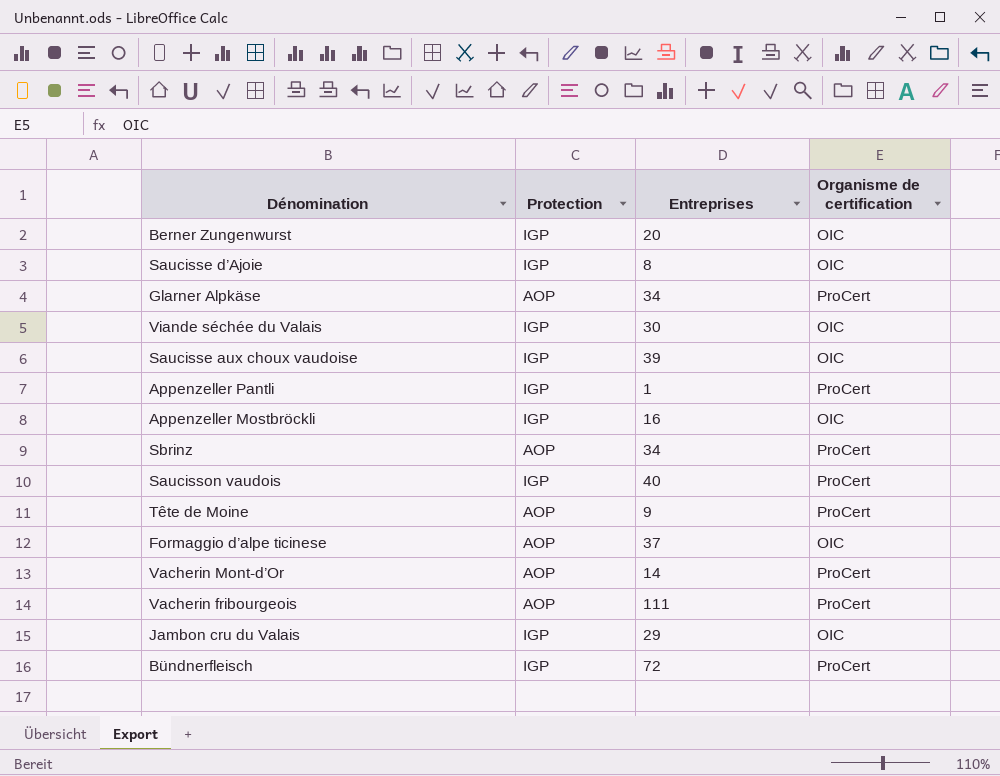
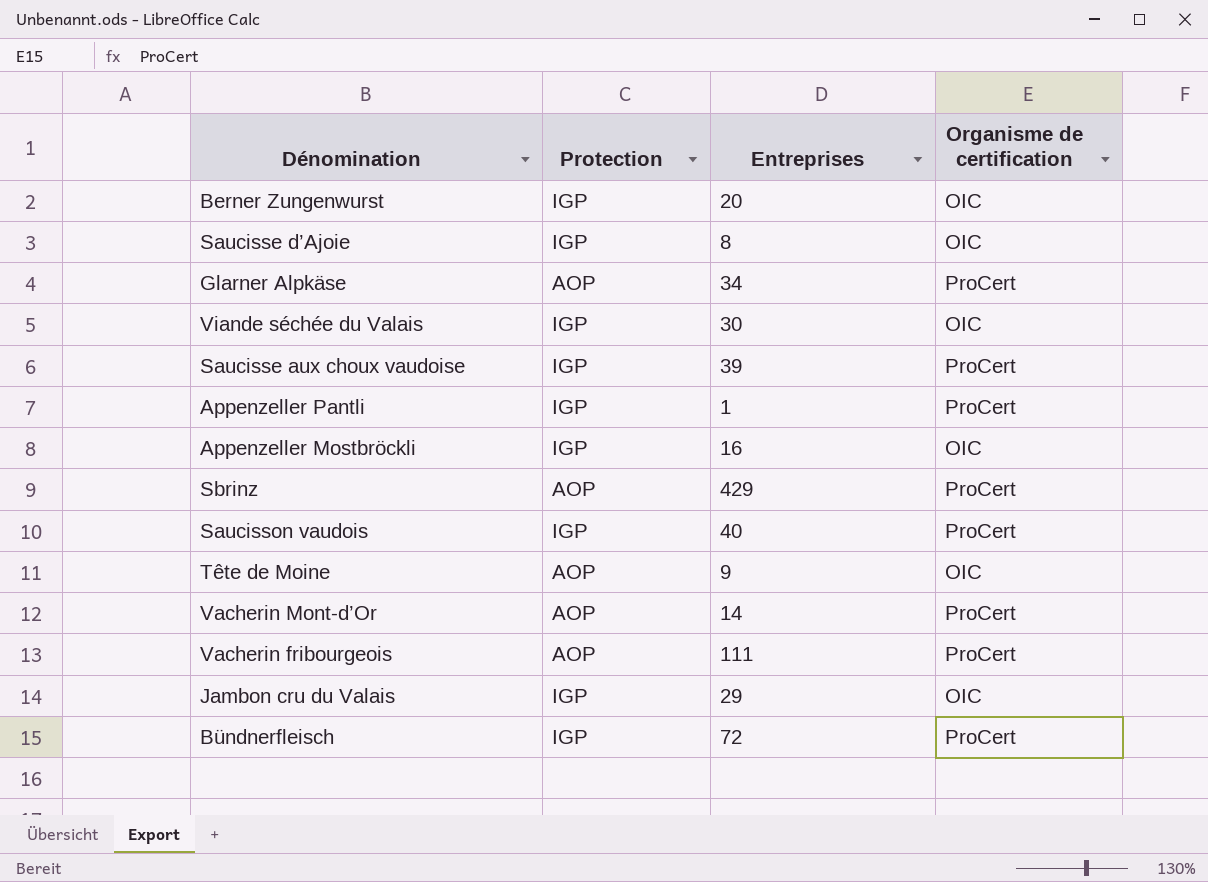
row Formaggio d’alpe ticinese: AOP | 37 | OIC -> none
Saucisse aux choux vaudoise | Organisme de certification: OIC -> ProCert
Sbrinz | Entreprises: 34 -> 429
Tête de Moine | Organisme de certification: ProCert -> OIC

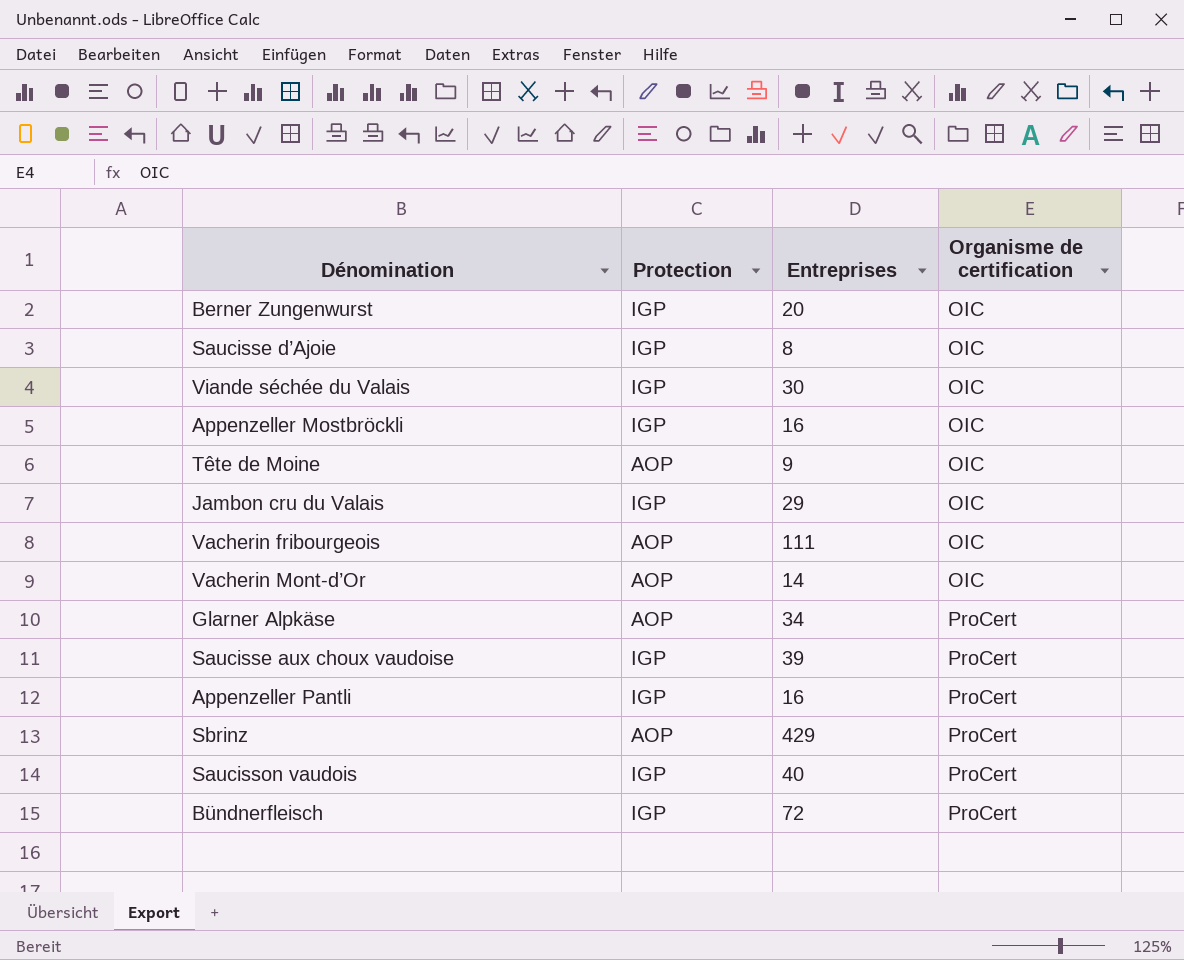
row order: none -> Organisme de certification ascending
Vacherin fribourgeois | Organisme de certification: ProCert -> OIC
Vacherin Mont-d’Or | Organisme de certification: ProCert -> OIC
Appenzeller Pantli | Entreprises: 1 -> 16

